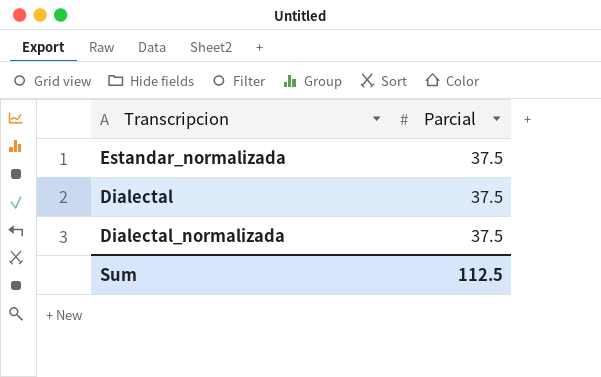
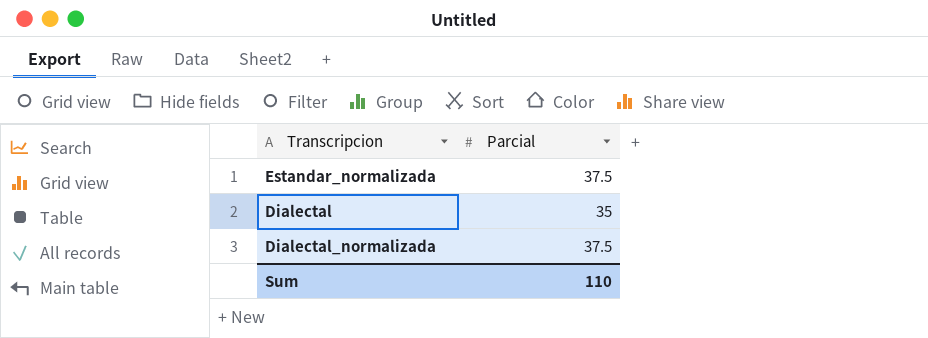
Dialectal | Parcial: 37.5 -> 35
Sum | Parcial: 112.5 -> 110

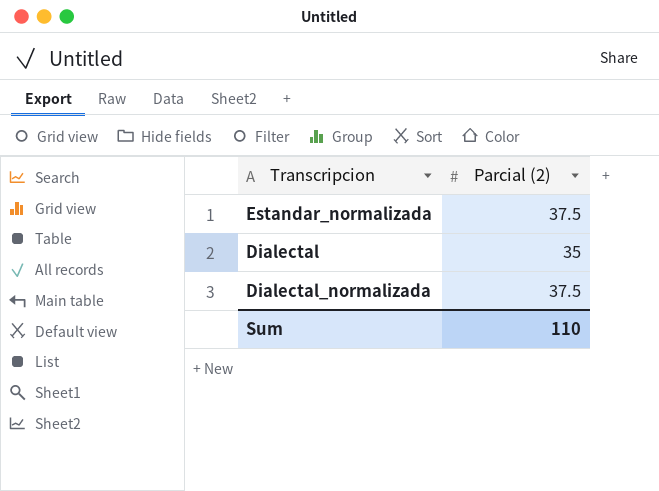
column name: Parcial -> Parcial (2)

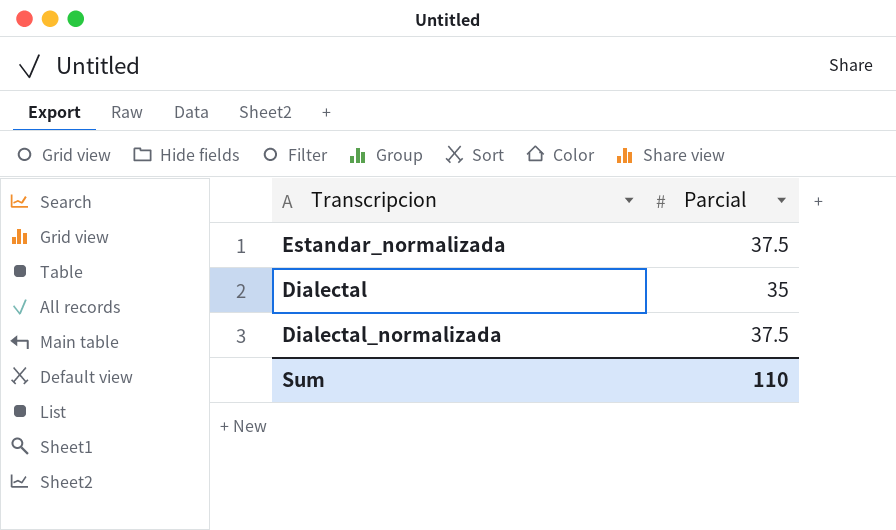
column name: Parcial (2) -> Parcial

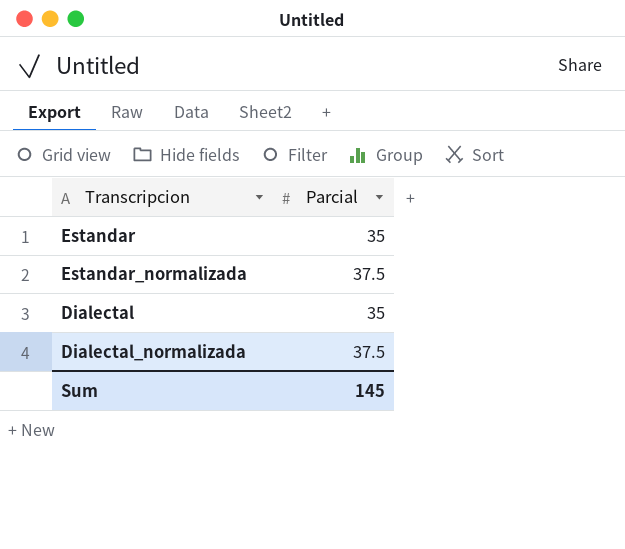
row Estandar: none -> 35
Sum | Parcial: 110 -> 145

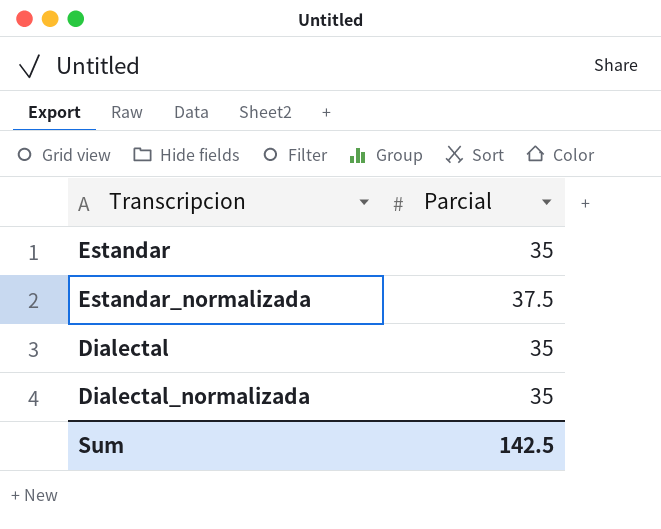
Dialectal_normalizada | Parcial: 37.5 -> 35
Sum | Parcial: 145 -> 142.5

